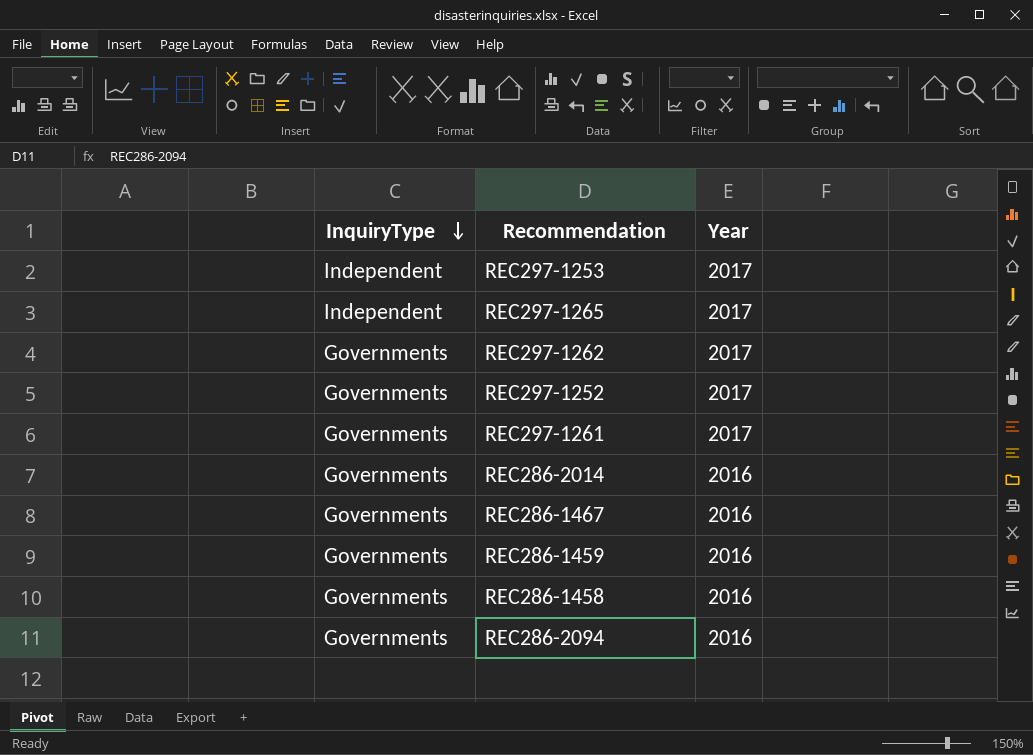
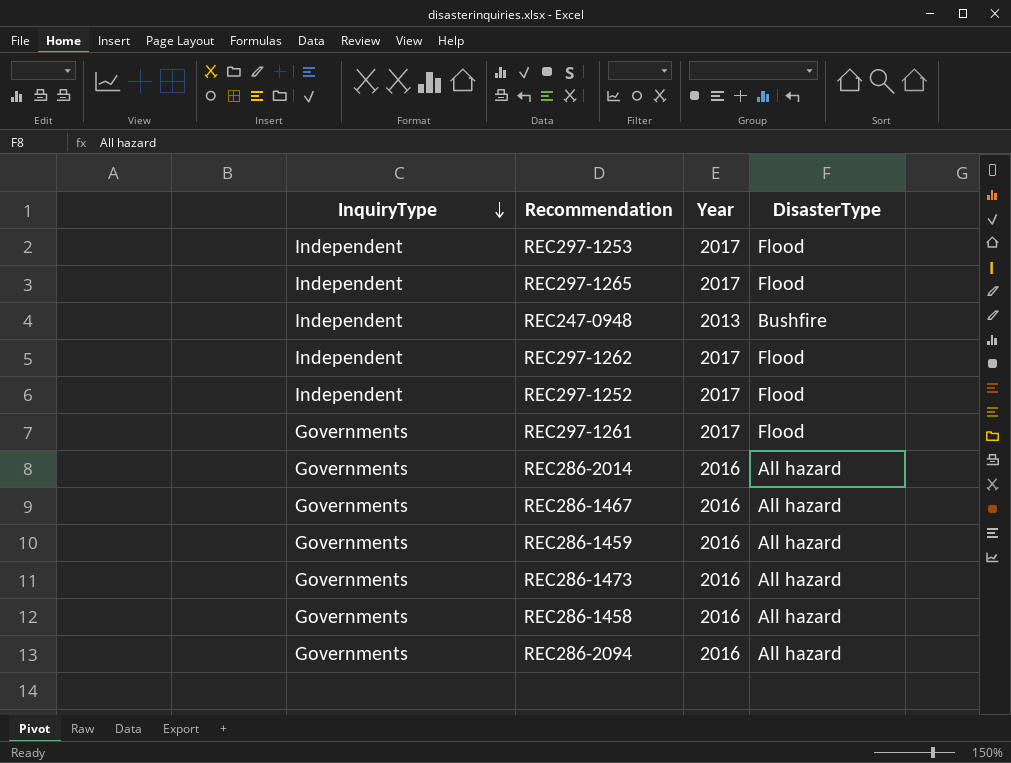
column DisasterType | position: none -> 4
row REC247-0948: none -> Independent | 2013 | Bushfire
REC297-1262 | InquiryType: Governments -> Independent
REC297-1252 | InquiryType: Governments -> Independent
row REC286-1473: none -> Governments | 2016 | All hazard

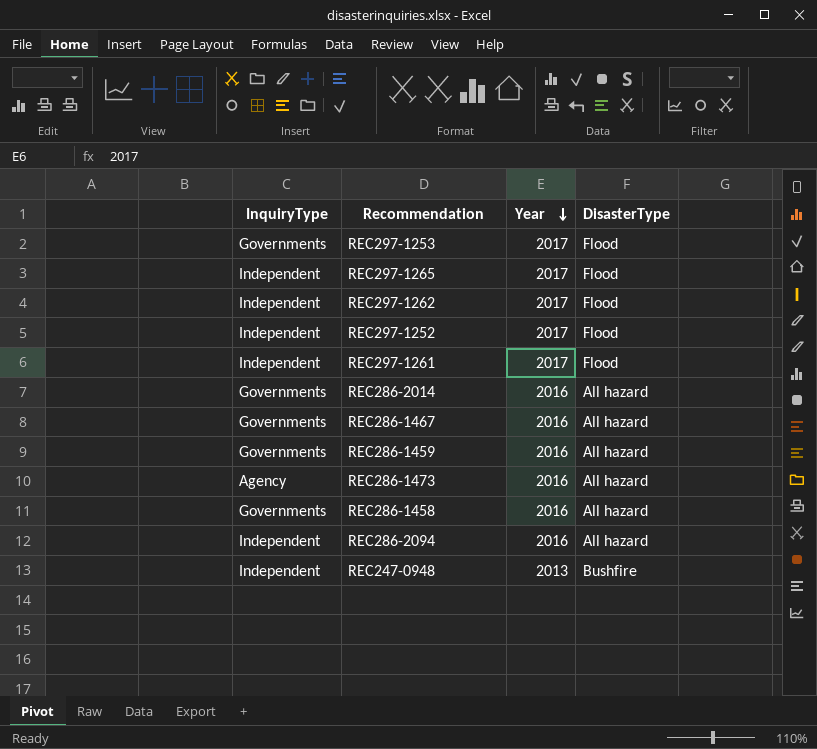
row order: InquiryType descending -> Year descending
REC297-1253 | InquiryType: Independent -> Governments
REC297-1261 | InquiryType: Governments -> Independent
REC286-1473 | InquiryType: Governments -> Agency
REC286-2094 | InquiryType: Governments -> Independent

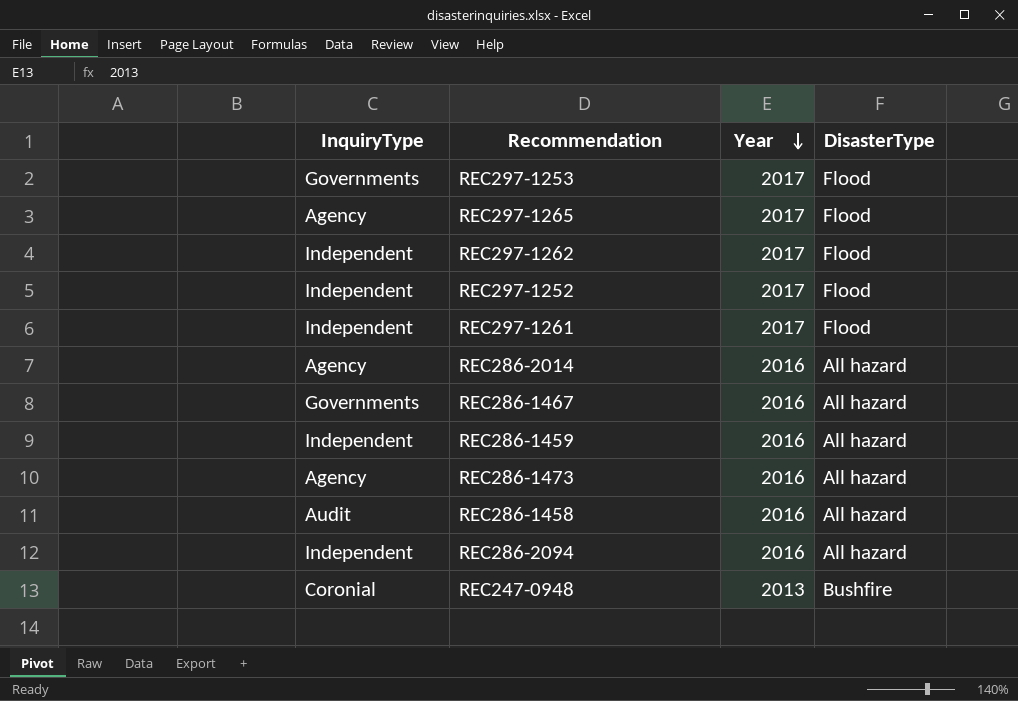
REC297-1265 | InquiryType: Independent -> Agency
REC286-2014 | InquiryType: Governments -> Agency
REC286-1459 | InquiryType: Governments -> Independent
REC286-1458 | InquiryType: Governments -> Audit
REC247-0948 | InquiryType: Independent -> Coronial

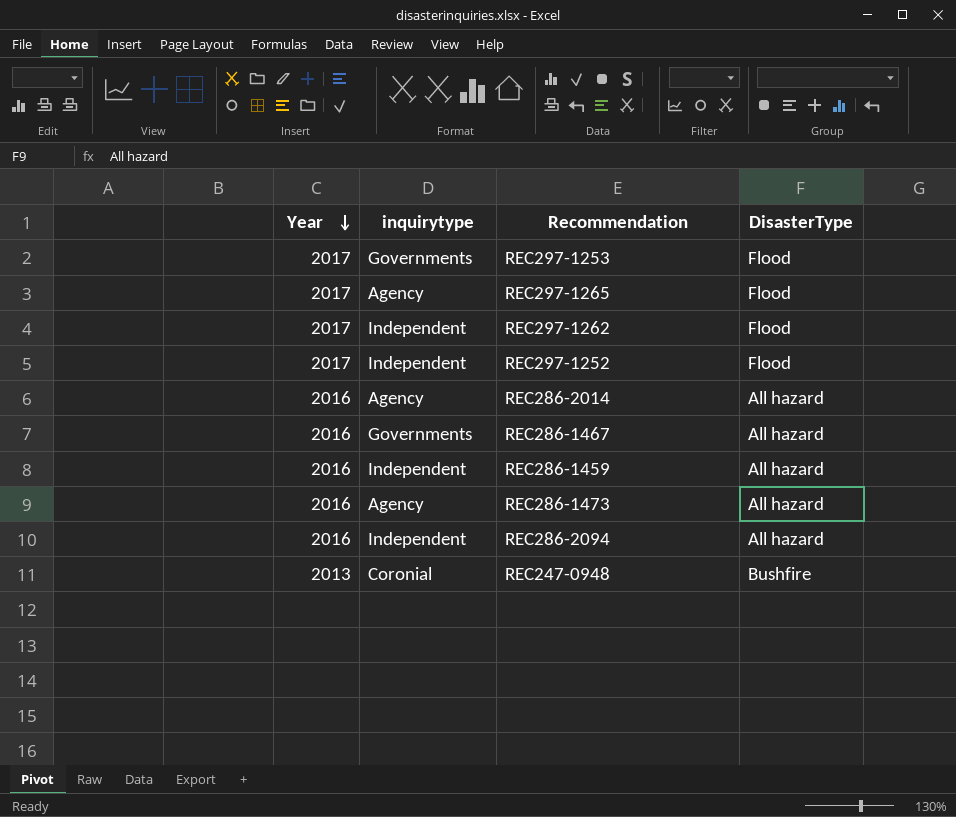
column Year | position: 3 -> 1
column name: InquiryType -> inquirytype
row REC297-1261: Independent | 2017 | Flood -> none
row REC286-1458: Audit | 2016 | All hazard -> none

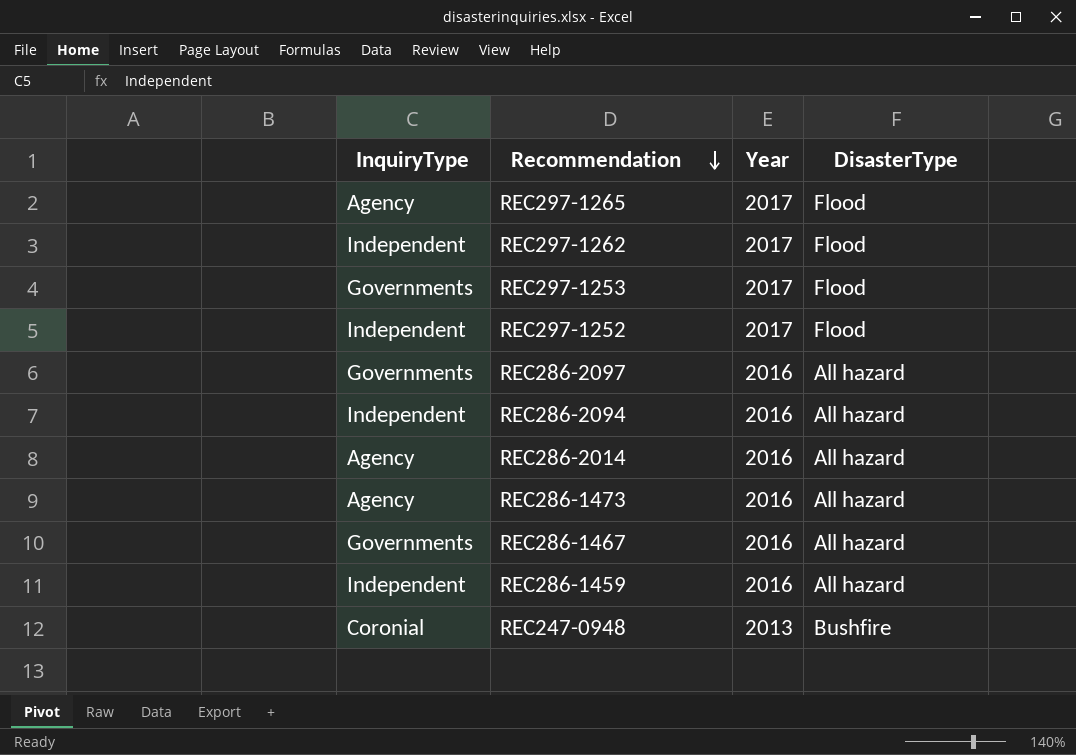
row order: Year descending -> Recommendation descending
column name: inquirytype -> InquiryType
column Year | position: 1 -> 3
row REC286-2097: none -> Governments | 2016 | All hazard

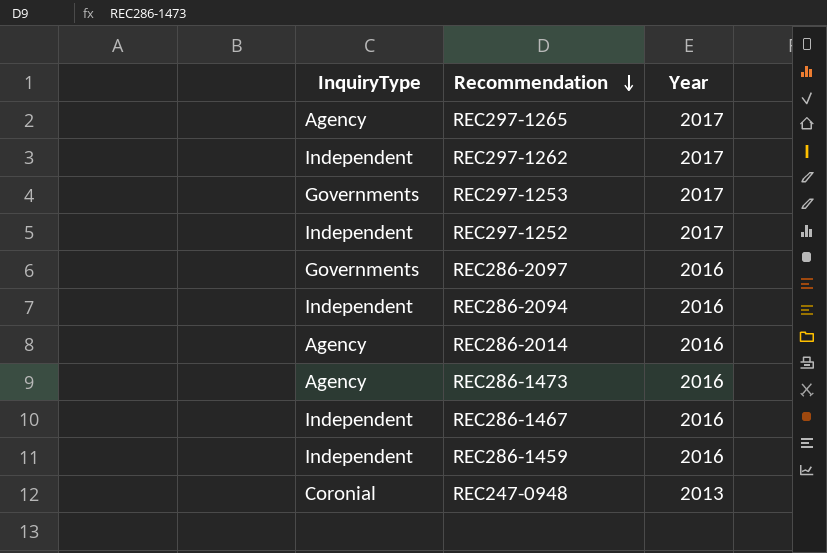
column DisasterType | position: 4 -> none
REC286-1467 | InquiryType: Governments -> Independent

